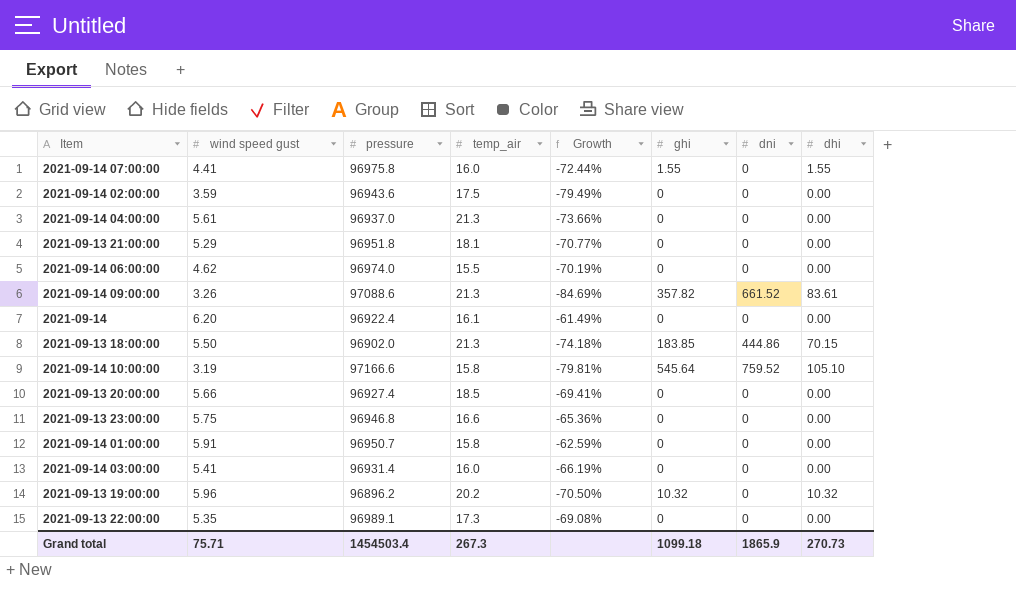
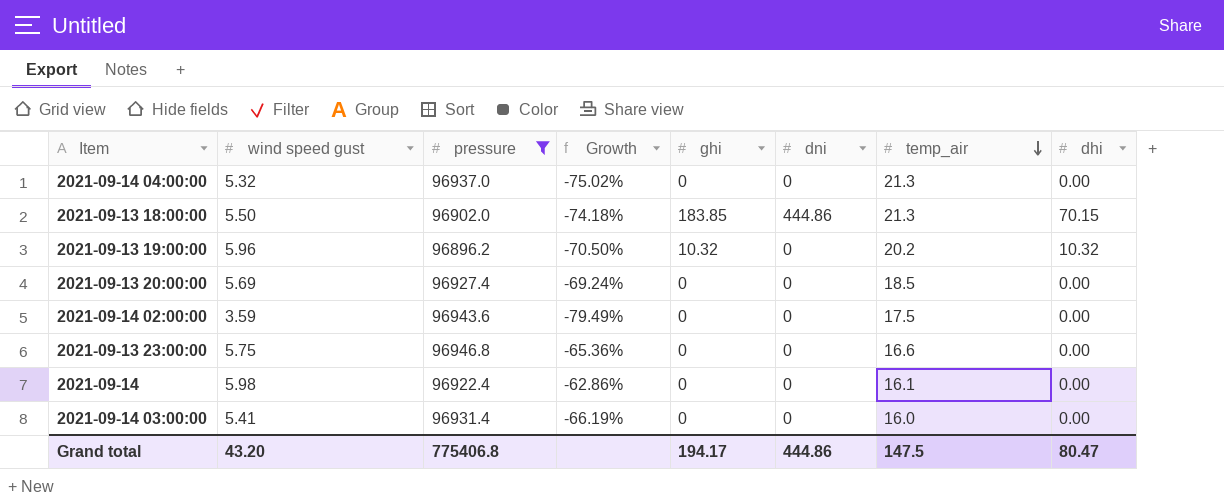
filter: none -> pressure <= 96946.8
row order: none -> temp_air descending
column temp_air | position: 4 -> 7
2021-09-14 04:00:00 | wind speed gust: 5.61 -> 5.32
2021-09-14 04:00:00 | Growth: -73.66% -> -75.02%
2021-09-13 20:00:00 | wind speed gust: 5.66 -> 5.69
2021-09-13 20:00:00 | Growth: -69.41% -> -69.24%
2021-09-14 | wind speed gust: 6.20 -> 5.98
2021-09-14 | Growth: -61.49% -> -62.86%
Grand total | wind speed gust: 75.71 -> 43.20
Grand total | pressure: 1454503.4 -> 775406.8
Grand total | ghi: 1099.18 -> 194.17
Grand total | dni: 1865.9 -> 444.86
Grand total | temp_air: 267.3 -> 147.5
Grand total | dhi: 270.73 -> 80.47

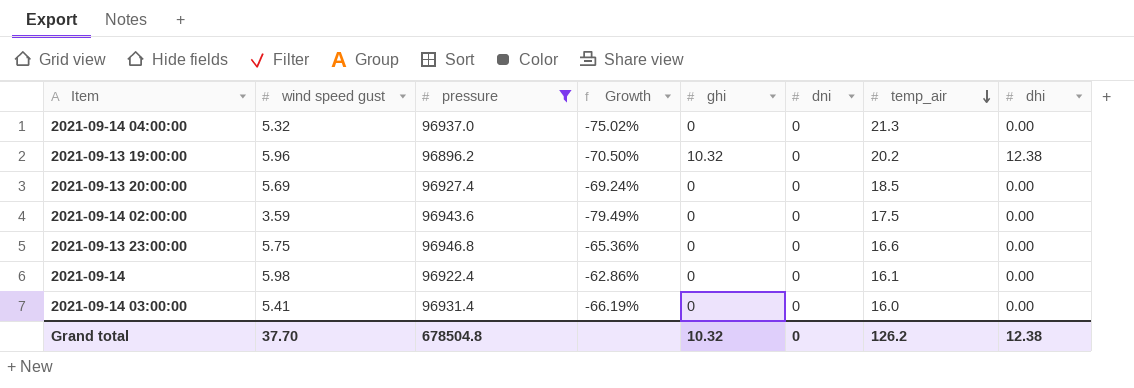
row 2021-09-13 18:00:00: 5.50 | 96902.0 | -74.18% | 183.85 | 444.86 | 21.3 | 70.15 -> none
2021-09-13 19:00:00 | dhi: 10.32 -> 12.38
Grand total | wind speed gust: 43.20 -> 37.70
Grand total | pressure: 775406.8 -> 678504.8
Grand total | ghi: 194.17 -> 10.32
Grand total | dni: 444.86 -> 0
Grand total | temp_air: 147.5 -> 126.2
Grand total | dhi: 80.47 -> 12.38

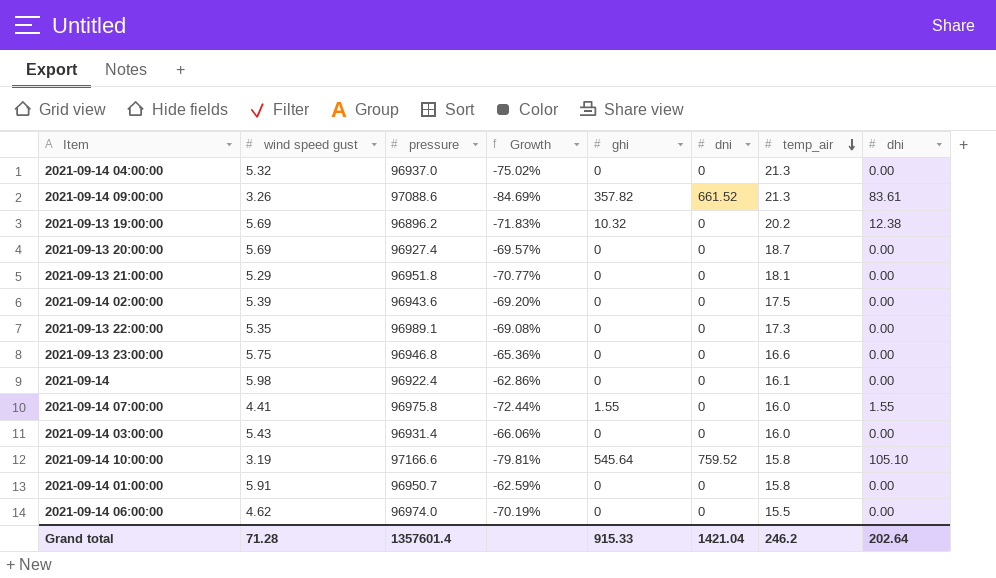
filter: pressure <= 96946.8 -> none
2021-09-13 19:00:00 | wind speed gust: 5.96 -> 5.69
2021-09-13 19:00:00 | Growth: -70.50% -> -71.83%
2021-09-13 20:00:00 | Growth: -69.24% -> -69.57%
2021-09-13 20:00:00 | temp_air: 18.5 -> 18.7
2021-09-14 02:00:00 | wind speed gust: 3.59 -> 5.39
2021-09-14 02:00:00 | Growth: -79.49% -> -69.20%
2021-09-14 03:00:00 | wind speed gust: 5.41 -> 5.43
2021-09-14 03:00:00 | Growth: -66.19% -> -66.06%
Grand total | wind speed gust: 37.70 -> 71.28
Grand total | pressure: 678504.8 -> 1357601.4
Grand total | ghi: 10.32 -> 915.33
Grand total | dni: 0 -> 1421.04
Grand total | temp_air: 126.2 -> 246.2
Grand total | dhi: 12.38 -> 202.64

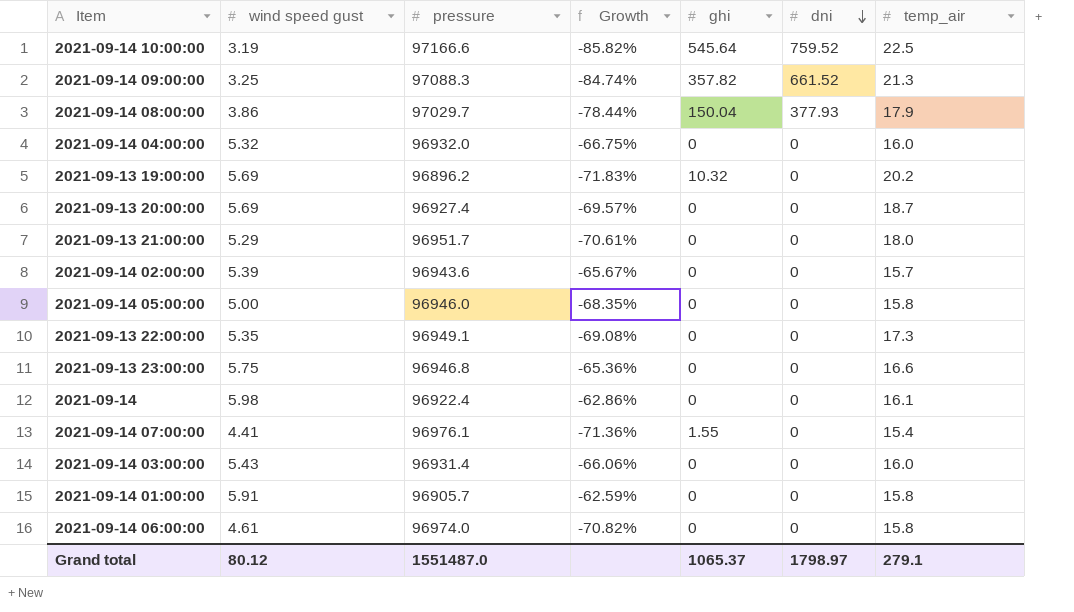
row order: temp_air descending -> dni descending
column dhi | position: 8 -> none
2021-09-14 10:00:00 | Growth: -79.81% -> -85.82%
2021-09-14 10:00:00 | temp_air: 15.8 -> 22.5
2021-09-14 09:00:00 | wind speed gust: 3.26 -> 3.25
2021-09-14 09:00:00 | pressure: 97088.6 -> 97088.3
2021-09-14 09:00:00 | Growth: -84.69% -> -84.74%
row 2021-09-14 08:00:00: none -> 3.86 | 97029.7 | -78.44% | 150.04 | 377.93 | 17.9
2021-09-14 04:00:00 | pressure: 96937.0 -> 96932.0
2021-09-14 04:00:00 | Growth: -75.02% -> -66.75%
2021-09-14 04:00:00 | temp_air: 21.3 -> 16.0
2021-09-13 21:00:00 | pressure: 96951.8 -> 96951.7
2021-09-13 21:00:00 | Growth: -70.77% -> -70.61%
2021-09-13 21:00:00 | temp_air: 18.1 -> 18.0
2021-09-14 02:00:00 | Growth: -69.20% -> -65.67%
2021-09-14 02:00:00 | temp_air: 17.5 -> 15.7
row 2021-09-14 05:00:00: none -> 5.00 | 96946.0 | -68.35% | 0 | 0 | 15.8
2021-09-13 22:00:00 | pressure: 96989.1 -> 96949.1
2021-09-14 07:00:00 | pressure: 96975.8 -> 96976.1
2021-09-14 07:00:00 | Growth: -72.44% -> -71.36%
2021-09-14 07:00:00 | temp_air: 16.0 -> 15.4
2021-09-14 01:00:00 | pressure: 96950.7 -> 96905.7
2021-09-14 06:00:00 | wind speed gust: 4.62 -> 4.61
2021-09-14 06:00:00 | Growth: -70.19% -> -70.82%
2021-09-14 06:00:00 | temp_air: 15.5 -> 15.8
Grand total | wind speed gust: 71.28 -> 80.12
Grand total | pressure: 1357601.4 -> 1551487.0
Grand total | ghi: 915.33 -> 1065.37
Grand total | dni: 1421.04 -> 1798.97
Grand total | temp_air: 246.2 -> 279.1

